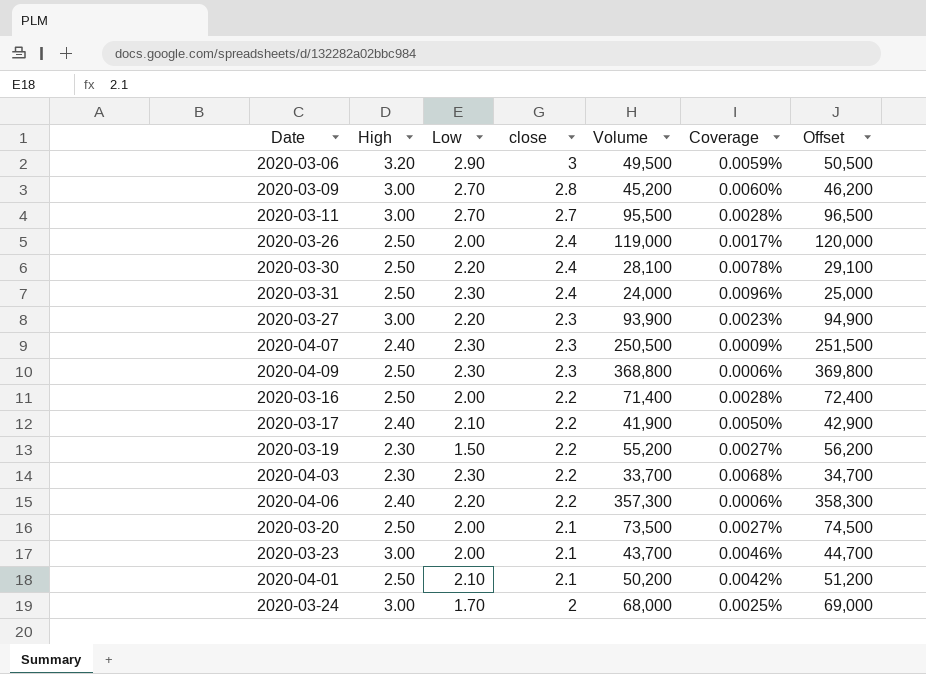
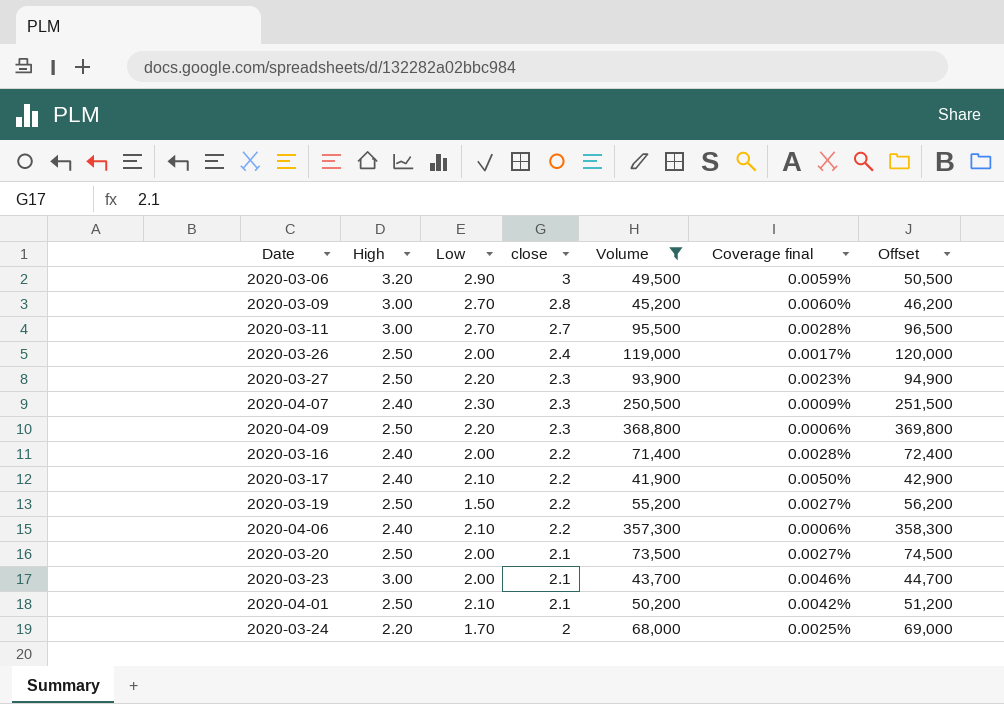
filter: none -> Volume >= 41,900
column name: Coverage -> Coverage final
2020-03-27 | High: 3.00 -> 2.50
2020-04-09 | Low: 2.30 -> 2.20
2020-03-16 | High: 2.50 -> 2.40
2020-03-19 | High: 2.30 -> 2.50
2020-04-06 | Low: 2.20 -> 2.10
2020-03-24 | High: 3.00 -> 2.20

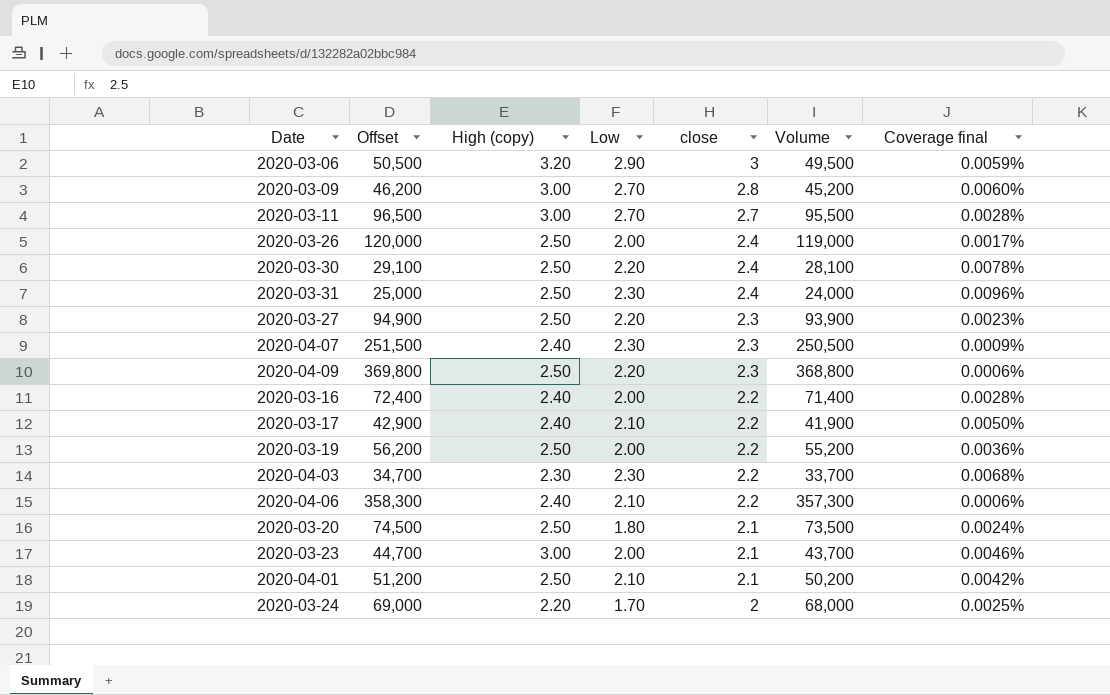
filter: Volume >= 41,900 -> none
column Offset | position: 7 -> 2
column name: High -> High (copy)
2020-03-19 | Low: 1.50 -> 2.00
2020-03-19 | Coverage final: 0.0027% -> 0.0036%
2020-03-20 | Low: 2.00 -> 1.80
2020-03-20 | Coverage final: 0.0027% -> 0.0024%

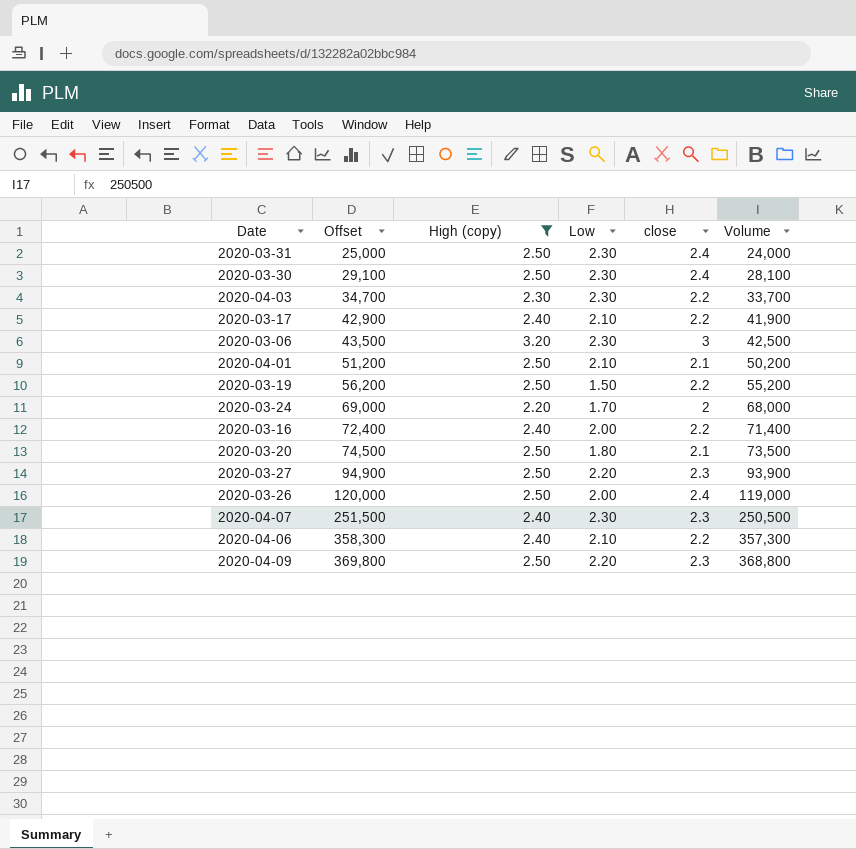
filter: none -> High (copy) != 3.00
row order: close descending -> Offset ascending
column Coverage final | formula: [Low] / [Volume] -> none
2020-03-30 | Low: 2.20 -> 2.30
2020-03-06 | Offset: 50,500 -> 43,500
2020-03-06 | Low: 2.90 -> 2.30
2020-03-06 | Volume: 49,500 -> 42,500
2020-03-19 | Low: 2.00 -> 1.50

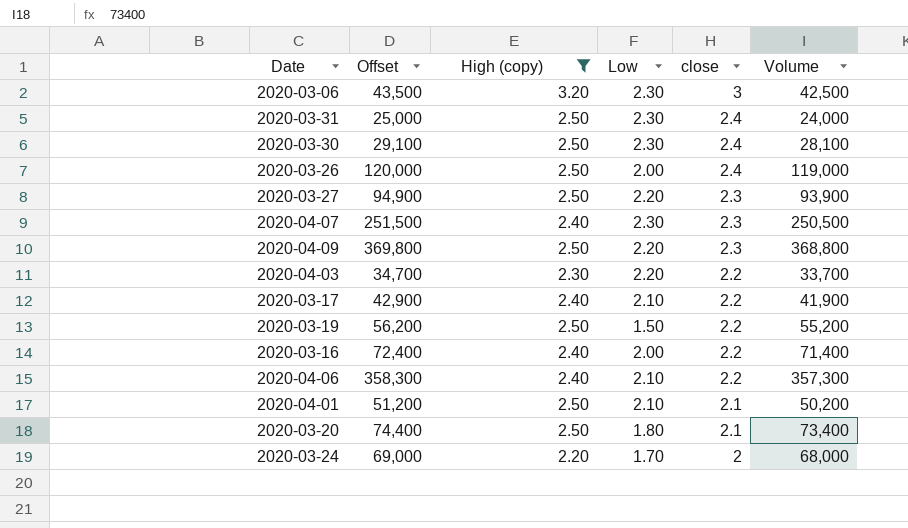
row order: Offset ascending -> close descending
2020-04-03 | Low: 2.30 -> 2.20
2020-03-20 | Offset: 74,500 -> 74,400
2020-03-20 | Volume: 73,500 -> 73,400

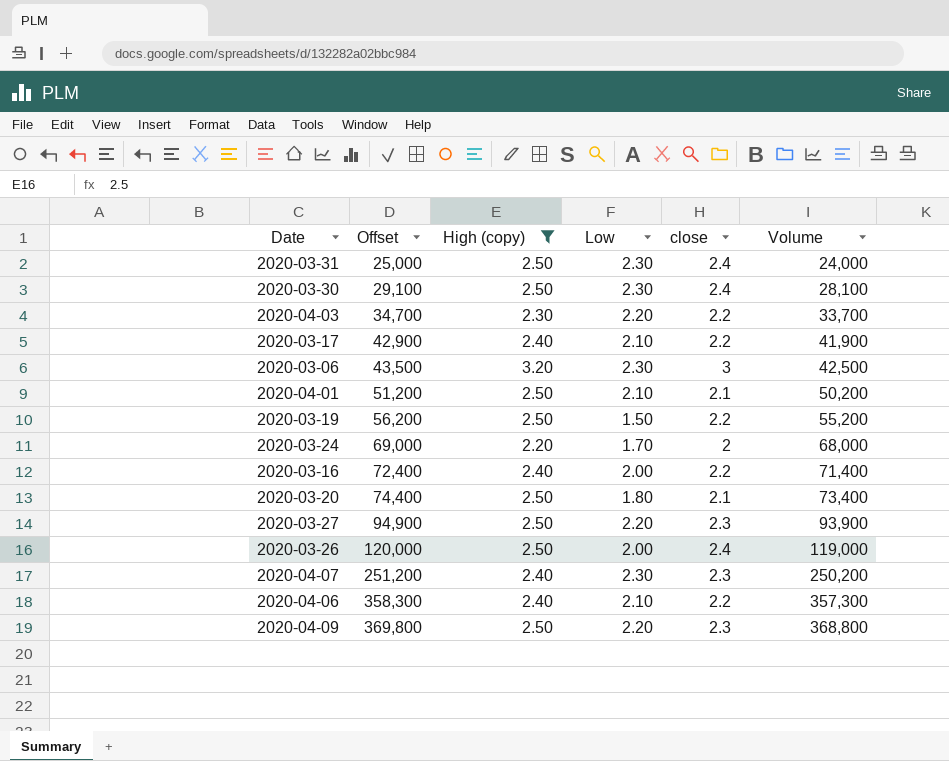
row order: close descending -> Offset ascending
2020-04-07 | Offset: 251,500 -> 251,200
2020-04-07 | Volume: 250,500 -> 250,200

